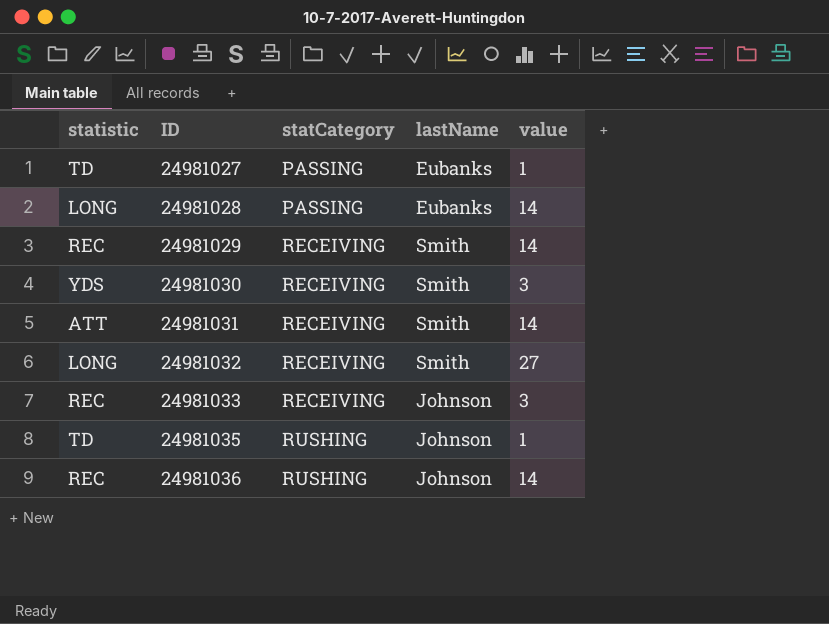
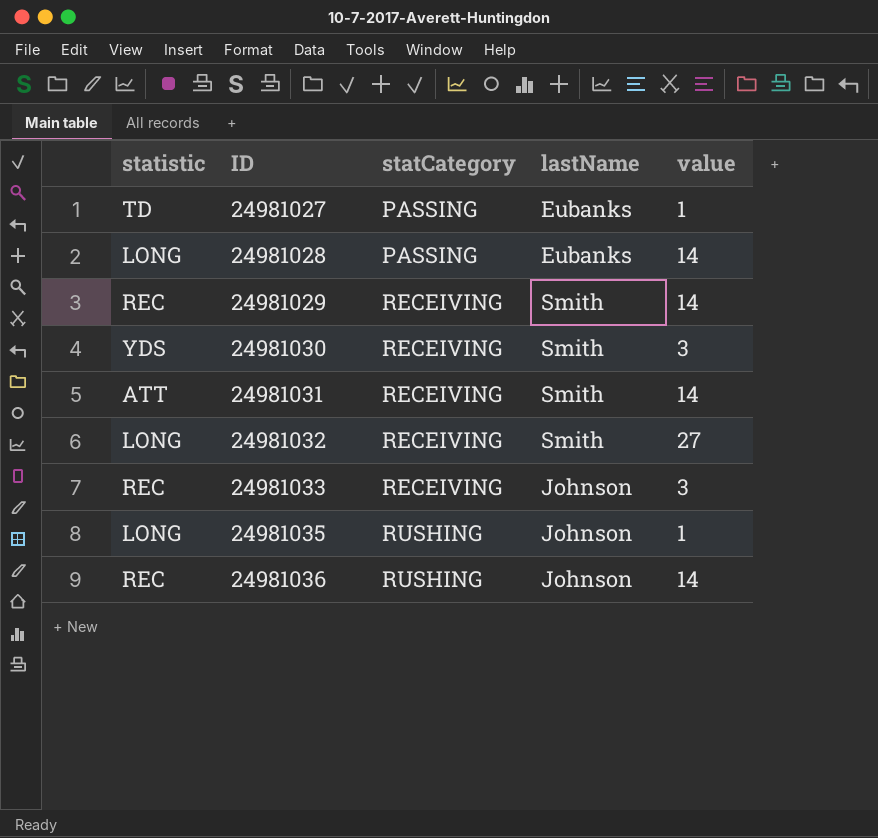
24981035 | statistic: TD -> LONG

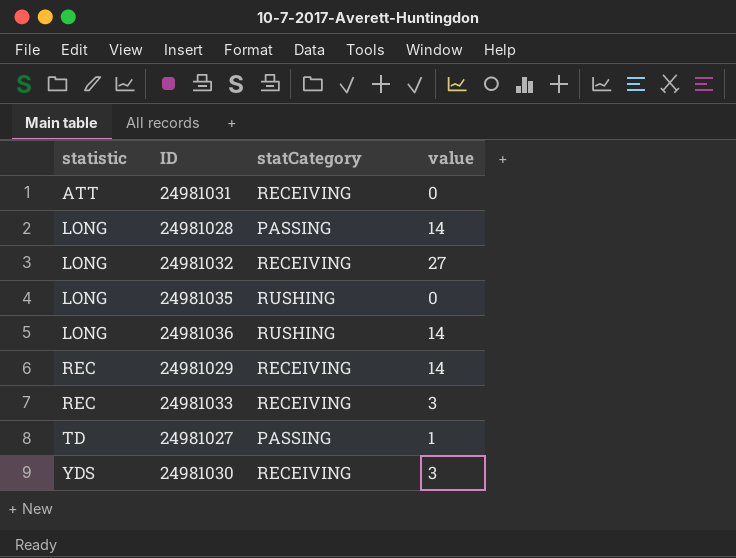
row order: ID ascending -> statistic ascending
column lastName | position: 4 -> none
24981031 | value: 14 -> 0
24981035 | value: 1 -> 0
24981036 | statistic: REC -> LONG

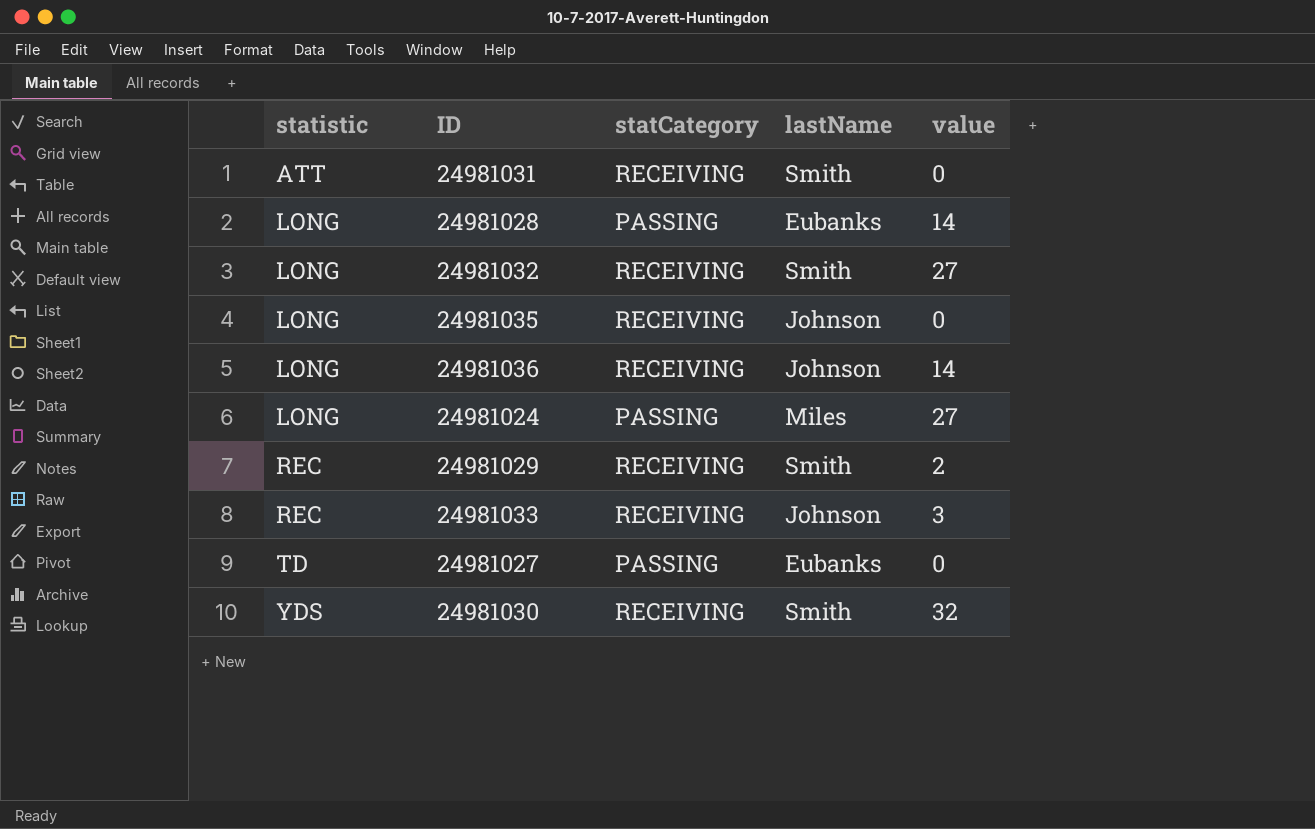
column lastName | position: none -> 4
24981035 | statCategory: RUSHING -> RECEIVING
24981036 | statCategory: RUSHING -> RECEIVING
row 24981024: none -> LONG | PASSING | Miles | 27
24981029 | value: 14 -> 2
24981027 | value: 1 -> 0
24981030 | value: 3 -> 32

